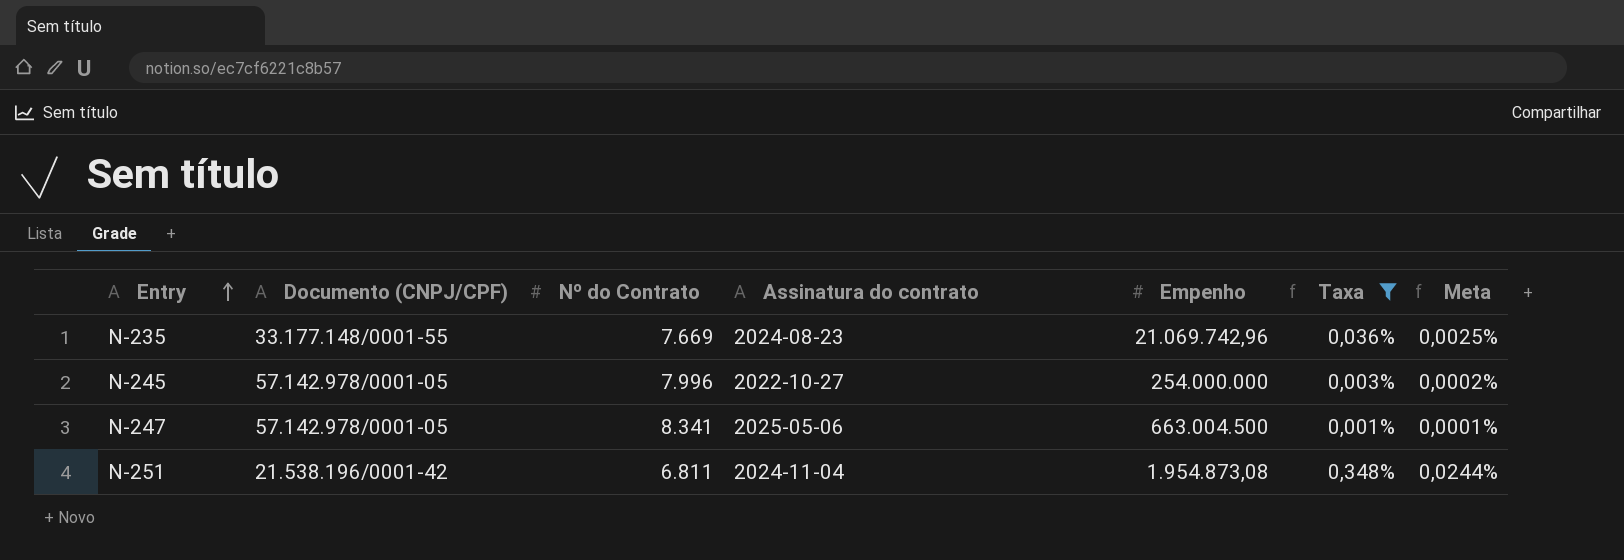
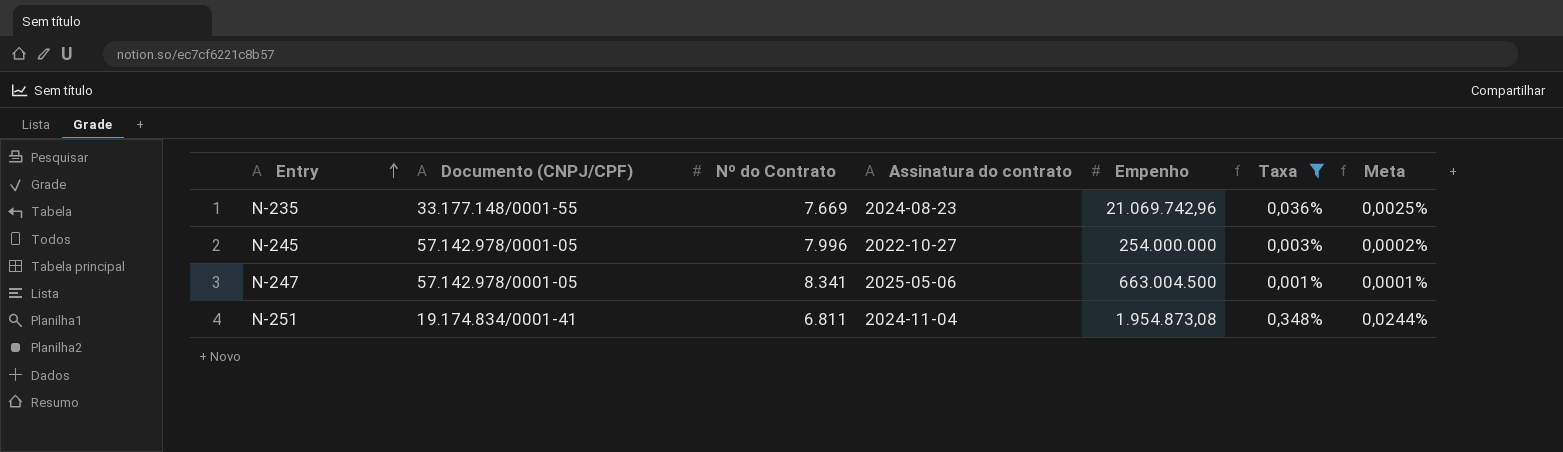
N-251 | Documento (CNPJ/CPF): 21.538.196/0001-42 -> 19.174.834/0001-41

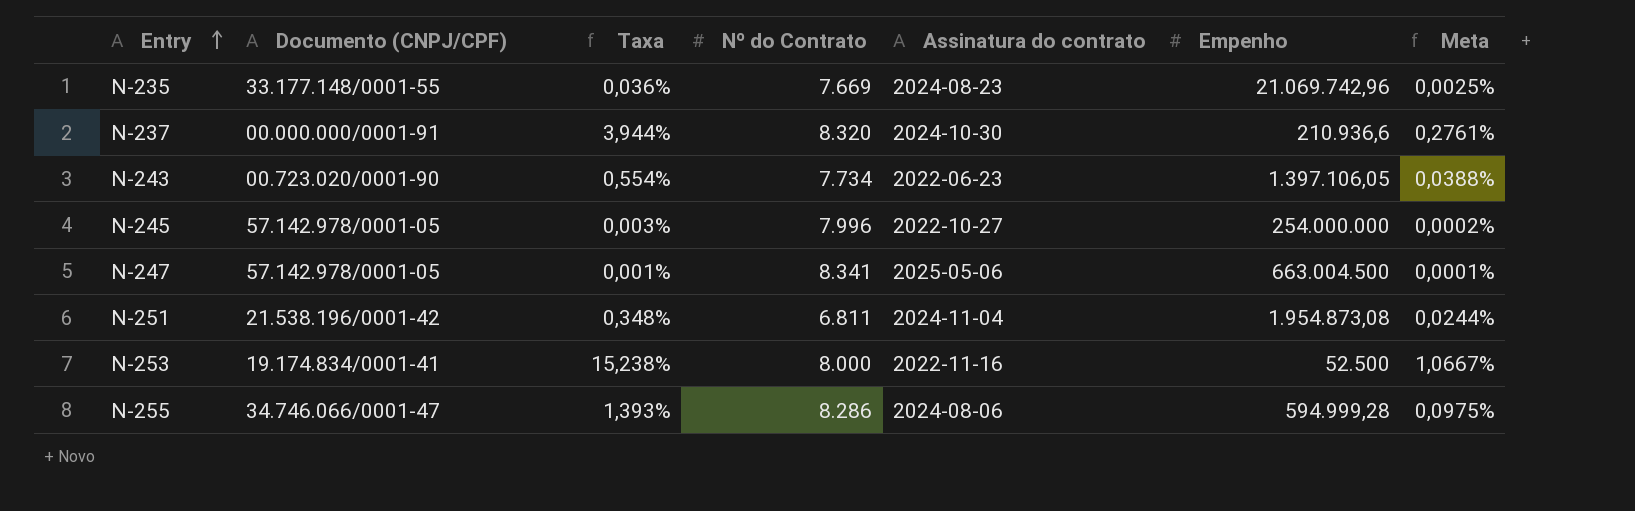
filter: Taxa <= 0,348% -> none
column Taxa | position: 6 -> 3
N-251 | Documento (CNPJ/CPF): 19.174.834/0001-41 -> 21.538.196/0001-42

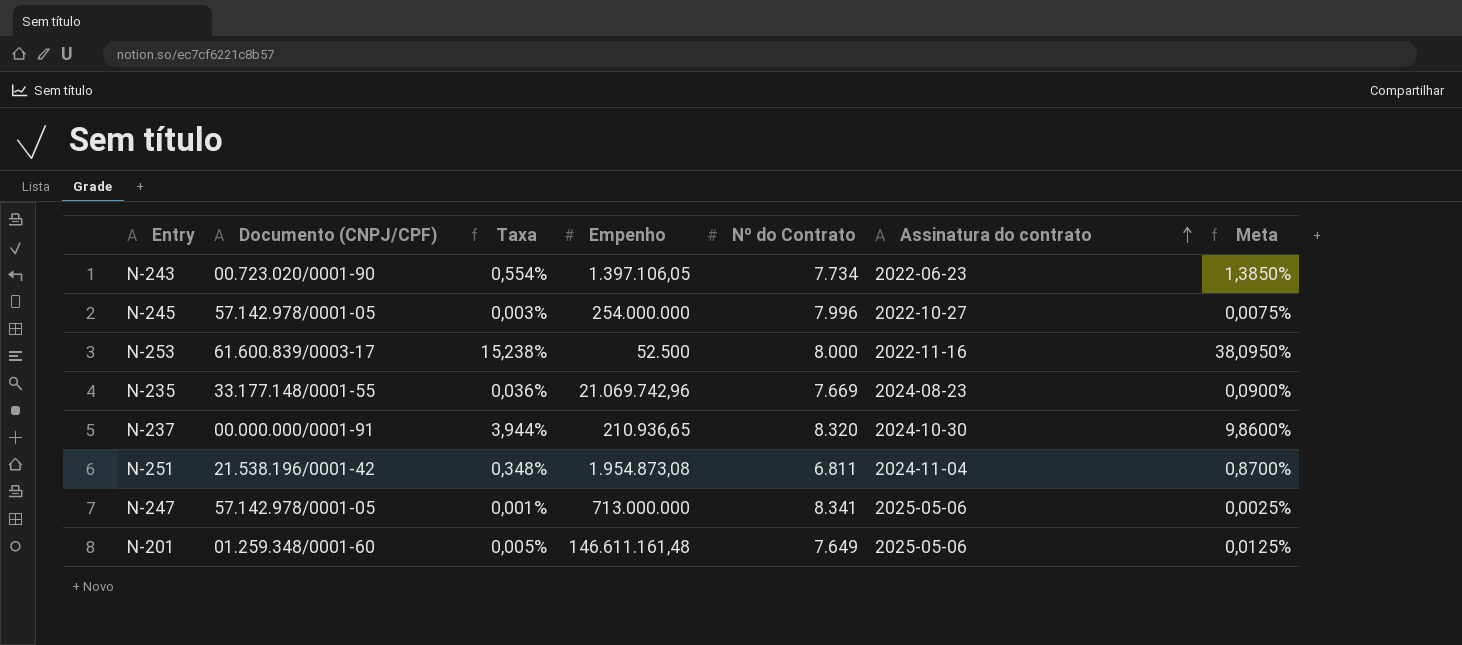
row order: Entry ascending -> Assinatura do contrato ascending
column Empenho | position: 6 -> 4
column Meta | formula: [Taxa] * 0,07 -> [Taxa] * 2,5
row N-255: 34.746.066/0001-47 | 1,393% | 8.286 | 2024-08-06 | 594.999,28 | 0,0975% -> none
N-253 | Documento (CNPJ/CPF): 19.174.834/0001-41 -> 61.600.839/0003-17
N-237 | Empenho: 210.936,6 -> 210.936,65
N-247 | Empenho: 663.004.500 -> 713.000.000
row N-201: none -> 01.259.348/0001-60 | 0,005% | 146.611.161,48 | 7.649 | 2025-05-06 | 0,0125%

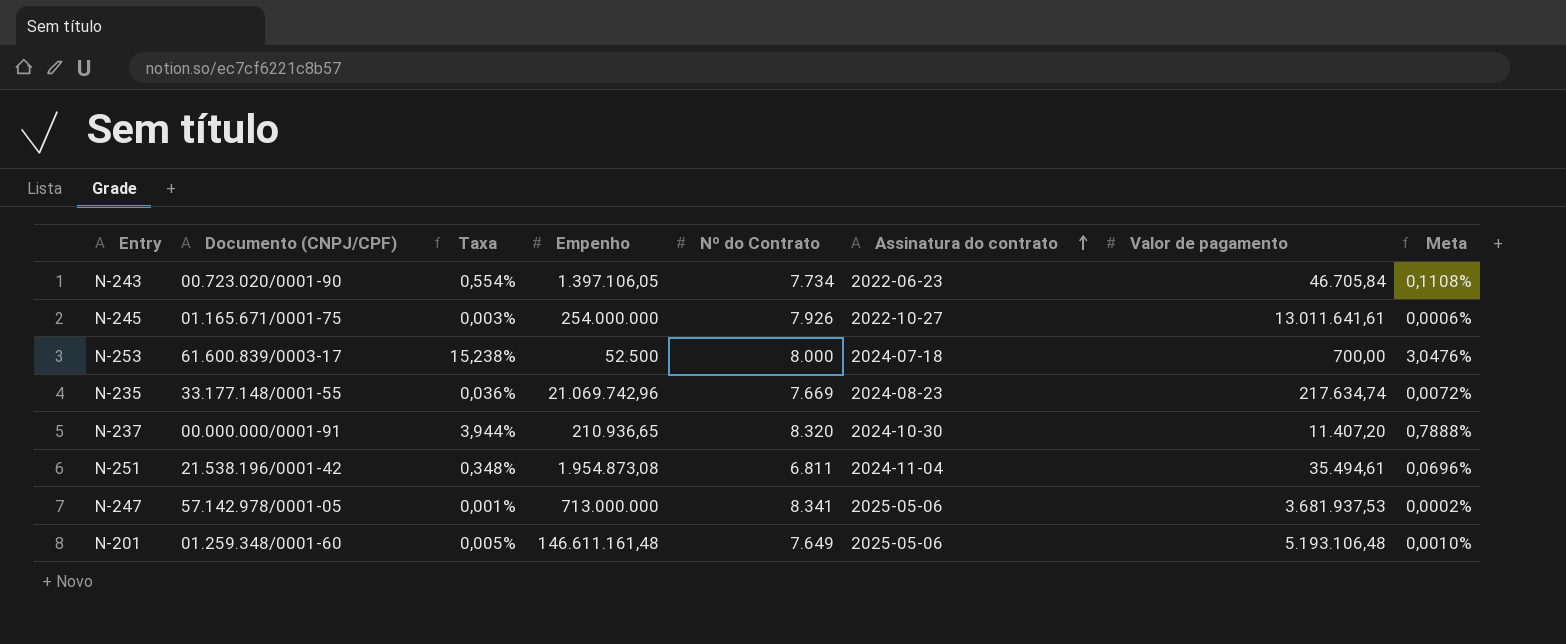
column Valor de pagamento | position: none -> 7
column Meta | formula: [Taxa] * 2,5 -> [Taxa] * 0,2
N-245 | Documento (CNPJ/CPF): 57.142.978/0001-05 -> 01.165.671/0001-75
N-245 | Nº do Contrato: 7.996 -> 7.926
N-253 | Assinatura do contrato: 2022-11-16 -> 2024-07-18

